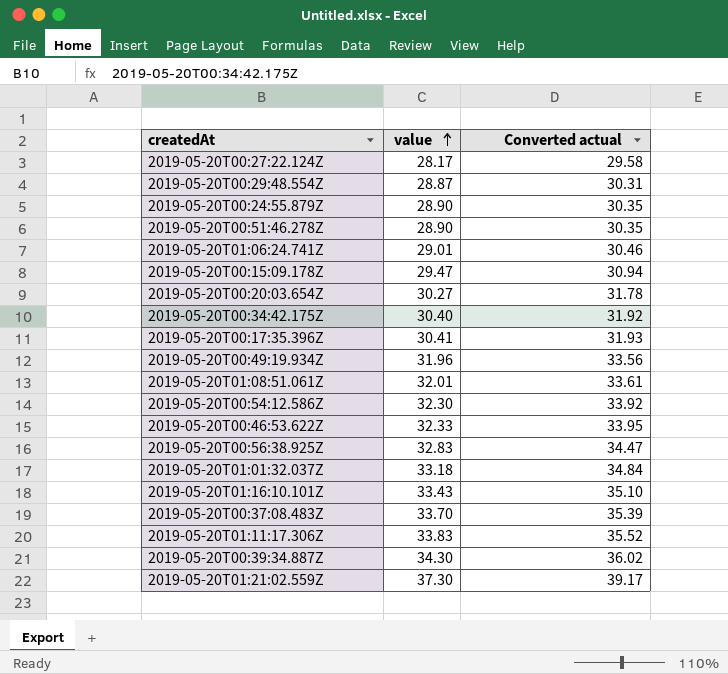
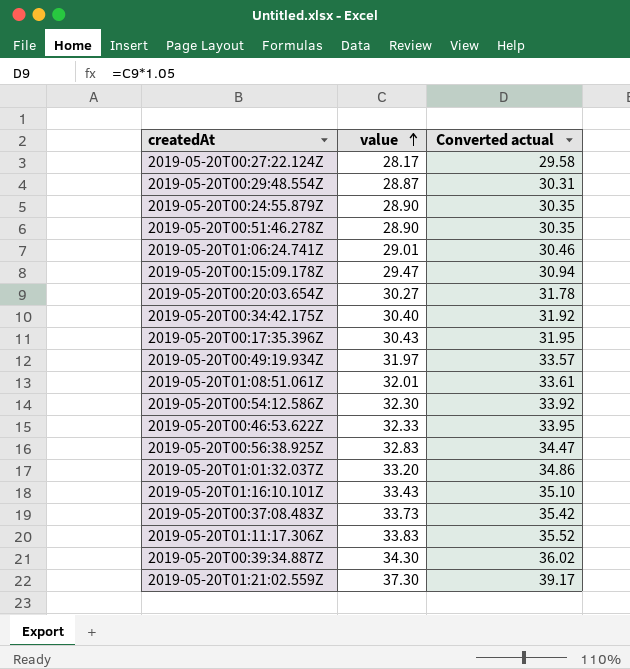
2019-05-20T00:17:35.396Z | value: 30.41 -> 30.43
2019-05-20T00:17:35.396Z | Converted actual: 31.93 -> 31.95
2019-05-20T00:49:19.934Z | value: 31.96 -> 31.97
2019-05-20T00:49:19.934Z | Converted actual: 33.56 -> 33.57
2019-05-20T01:01:32.037Z | value: 33.18 -> 33.20
2019-05-20T01:01:32.037Z | Converted actual: 34.84 -> 34.86
2019-05-20T00:37:08.483Z | value: 33.70 -> 33.73
2019-05-20T00:37:08.483Z | Converted actual: 35.39 -> 35.42

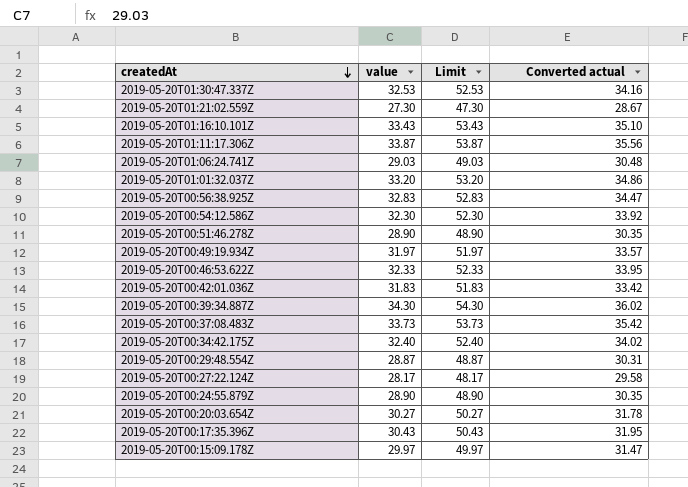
row order: value ascending -> createdAt descending
column Limit | formula: none -> [value] + 20
row 2019-05-20T01:08:51.061Z: 32.01 | 33.61 -> none
row 2019-05-20T01:30:47.337Z: none -> 32.53 | 52.53 | 34.16
2019-05-20T01:21:02.559Z | value: 37.30 -> 27.30
2019-05-20T01:21:02.559Z | Converted actual: 39.17 -> 28.67
2019-05-20T01:11:17.306Z | value: 33.83 -> 33.87
2019-05-20T01:11:17.306Z | Converted actual: 35.52 -> 35.56
2019-05-20T01:06:24.741Z | value: 29.01 -> 29.03
2019-05-20T01:06:24.741Z | Converted actual: 30.46 -> 30.48
row 2019-05-20T00:42:01.036Z: none -> 31.83 | 51.83 | 33.42
2019-05-20T00:34:42.175Z | value: 30.40 -> 32.40
2019-05-20T00:34:42.175Z | Converted actual: 31.92 -> 34.02
2019-05-20T00:15:09.178Z | value: 29.47 -> 29.97
2019-05-20T00:15:09.178Z | Converted actual: 30.94 -> 31.47

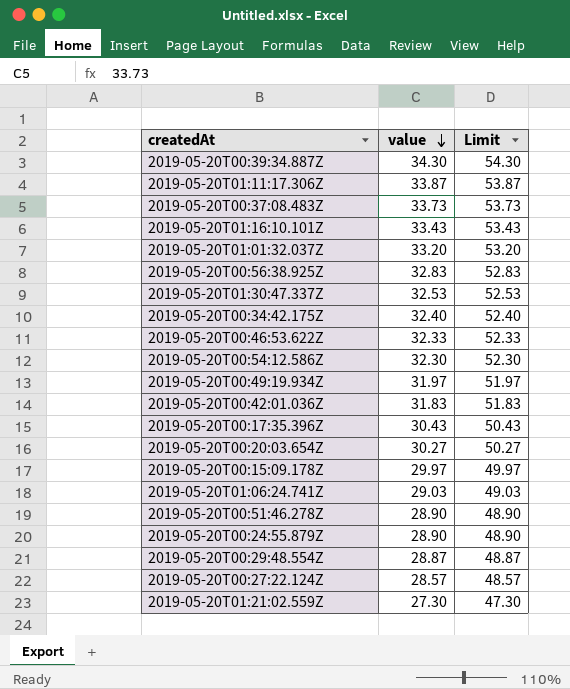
row order: createdAt descending -> value descending
column Converted actual | formula: [value] * 1.05 -> none
2019-05-20T00:27:22.124Z | value: 28.17 -> 28.57
2019-05-20T00:27:22.124Z | Limit: 48.17 -> 48.57

